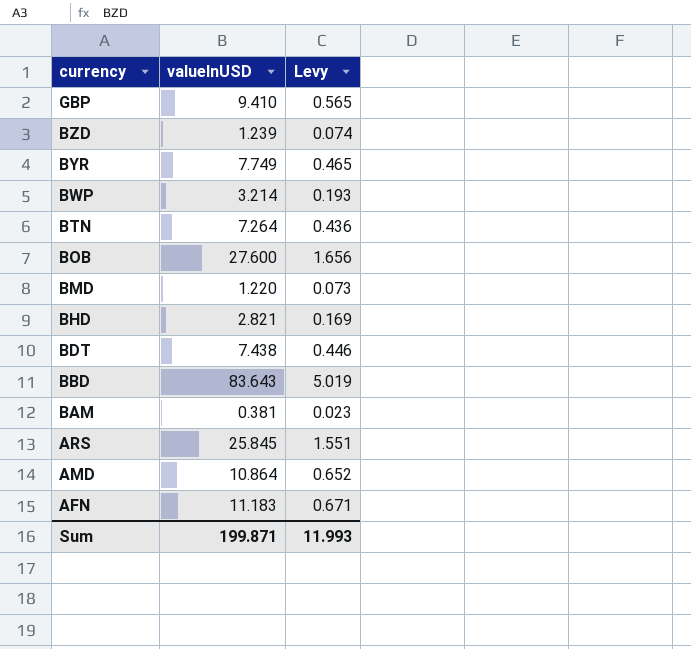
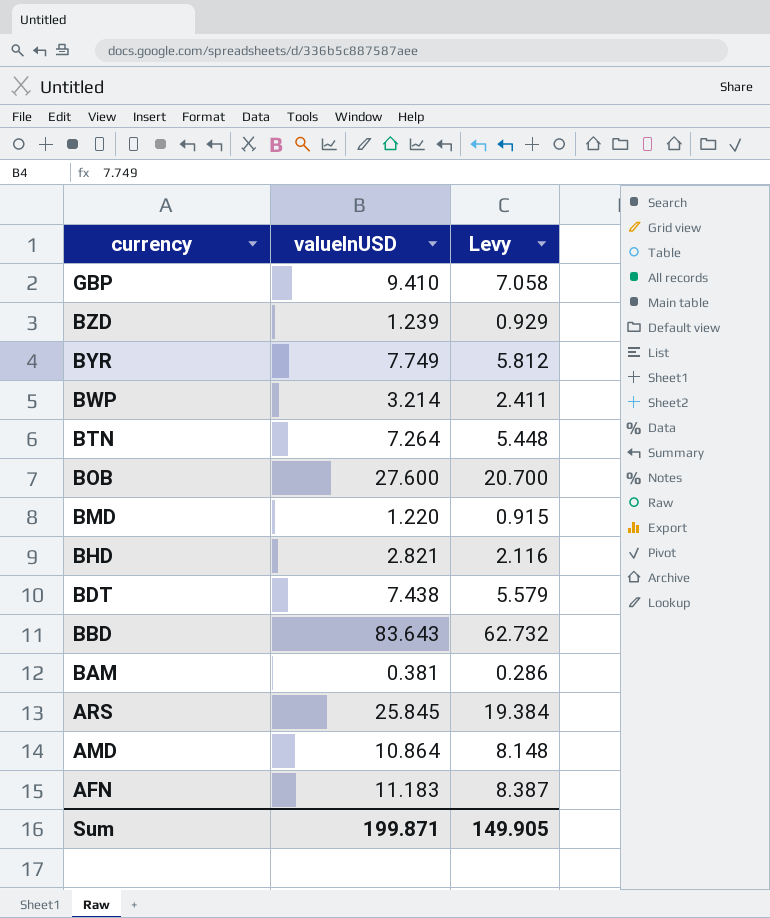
column Levy | formula: [valueInUSD] * 0.06 -> [valueInUSD] * 0.75
Sum | Levy: 11.993 -> 149.905

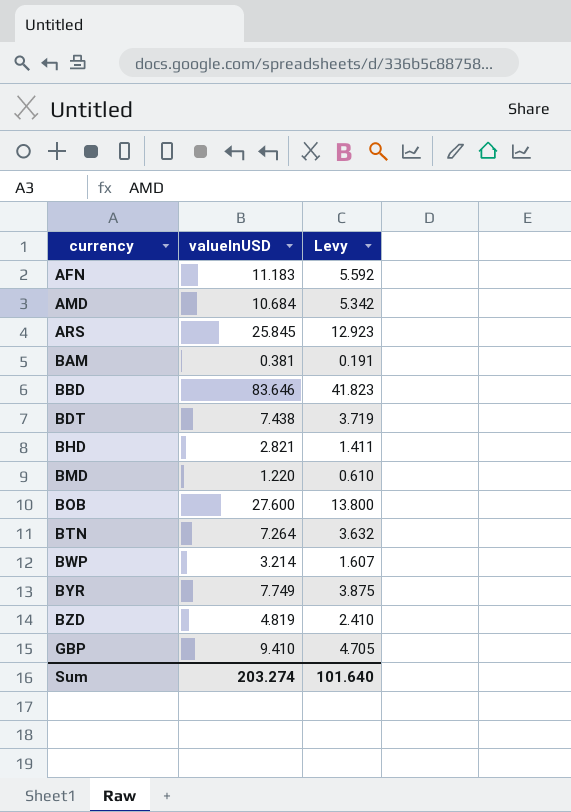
row order: currency descending -> currency ascending
column Levy | formula: [valueInUSD] * 0.75 -> [valueInUSD] * 0.5
AMD | valueInUSD: 10.864 -> 10.684
BBD | valueInUSD: 83.643 -> 83.646
BZD | valueInUSD: 1.239 -> 4.819
Sum | valueInUSD: 199.871 -> 203.274
Sum | Levy: 149.905 -> 101.640

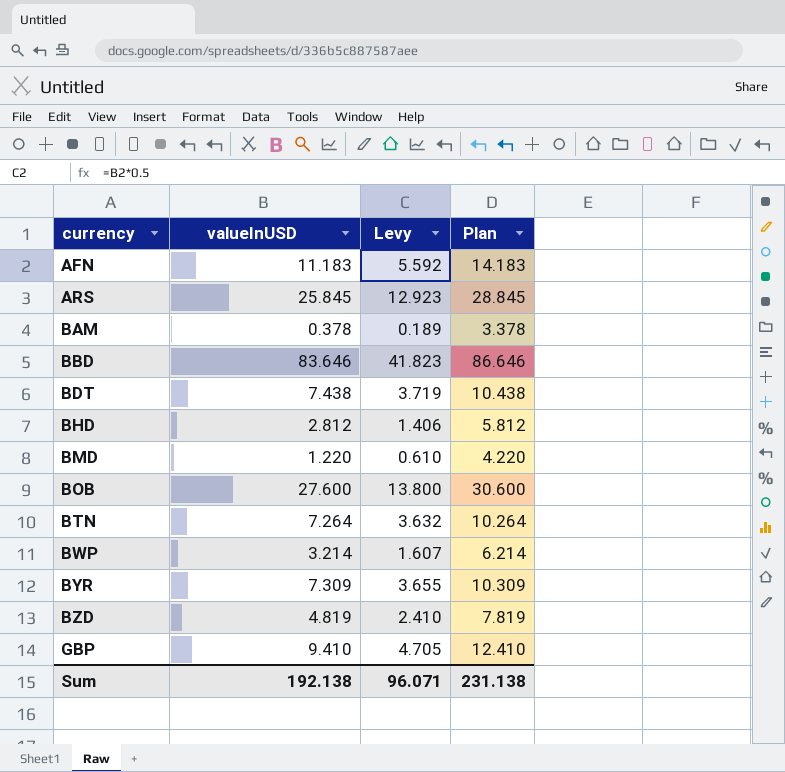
column Plan | formula: none -> [valueInUSD] + 3
row AMD: 10.684 | 5.342 -> none
BAM | valueInUSD: 0.381 -> 0.378
BAM | Levy: 0.191 -> 0.189
BHD | valueInUSD: 2.821 -> 2.812
BHD | Levy: 1.411 -> 1.406
BYR | valueInUSD: 7.749 -> 7.309
BYR | Levy: 3.875 -> 3.655
Sum | valueInUSD: 203.274 -> 192.138
Sum | Levy: 101.640 -> 96.071

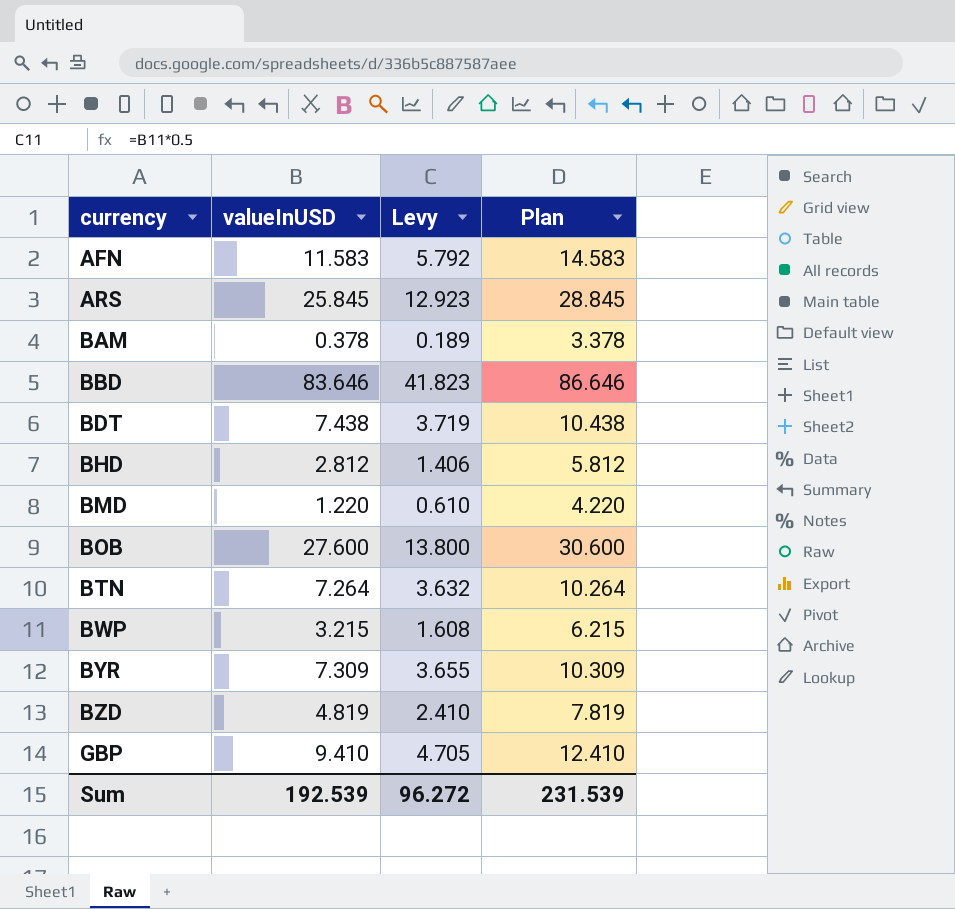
AFN | valueInUSD: 11.183 -> 11.583
AFN | Levy: 5.592 -> 5.792
AFN | Plan: 14.183 -> 14.583
BWP | valueInUSD: 3.214 -> 3.215
BWP | Levy: 1.607 -> 1.608
BWP | Plan: 6.214 -> 6.215
Sum | valueInUSD: 192.138 -> 192.539
Sum | Levy: 96.071 -> 96.272
Sum | Plan: 231.138 -> 231.539

